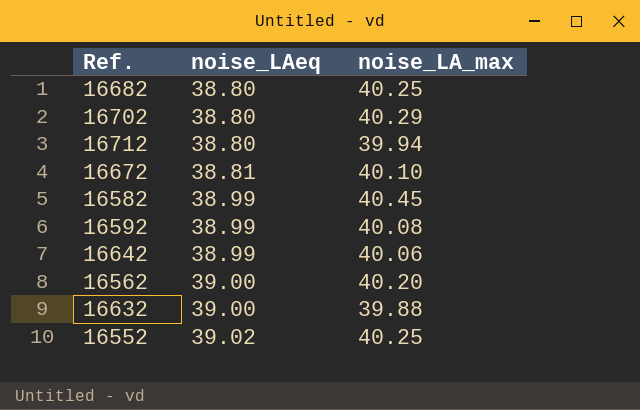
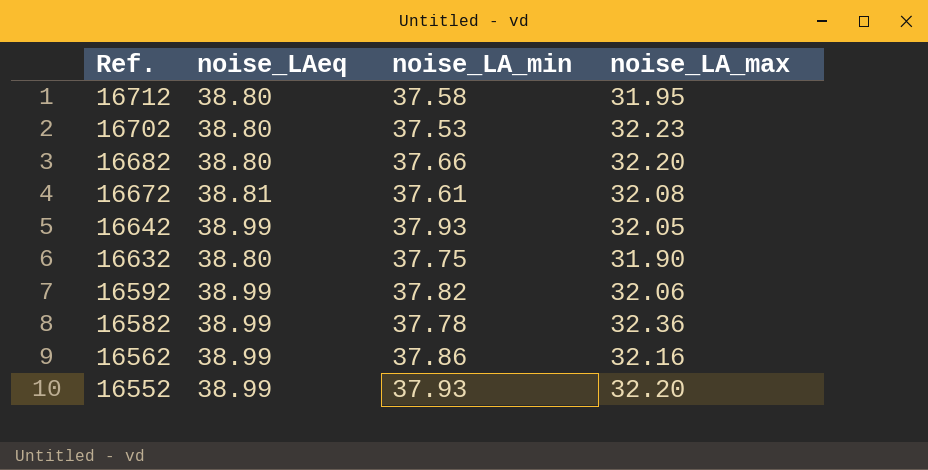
row order: noise_LAeq ascending -> Ref. descending
column noise_LA_min | position: none -> 3
16712 | noise_LA_max: 39.94 -> 31.95
16702 | noise_LA_max: 40.29 -> 32.23
16682 | noise_LA_max: 40.25 -> 32.20
16672 | noise_LA_max: 40.10 -> 32.08
16642 | noise_LA_max: 40.06 -> 32.05
16632 | noise_LAeq: 39.00 -> 38.80
16632 | noise_LA_max: 39.88 -> 31.90
16592 | noise_LA_max: 40.08 -> 32.06
16582 | noise_LA_max: 40.45 -> 32.36
16562 | noise_LAeq: 39.00 -> 38.99
16562 | noise_LA_max: 40.20 -> 32.16
16552 | noise_LAeq: 39.02 -> 38.99
16552 | noise_LA_max: 40.25 -> 32.20

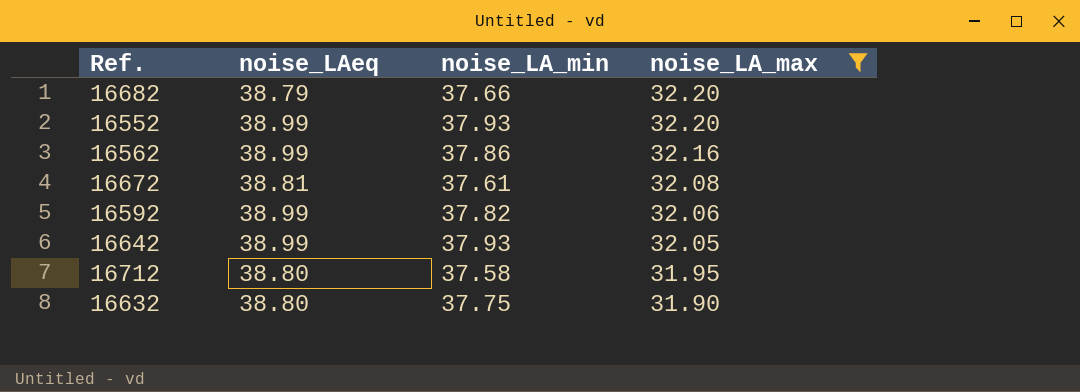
filter: none -> noise_LA_max <= 32.20
row order: Ref. descending -> noise_LA_max descending
16682 | noise_LAeq: 38.80 -> 38.79

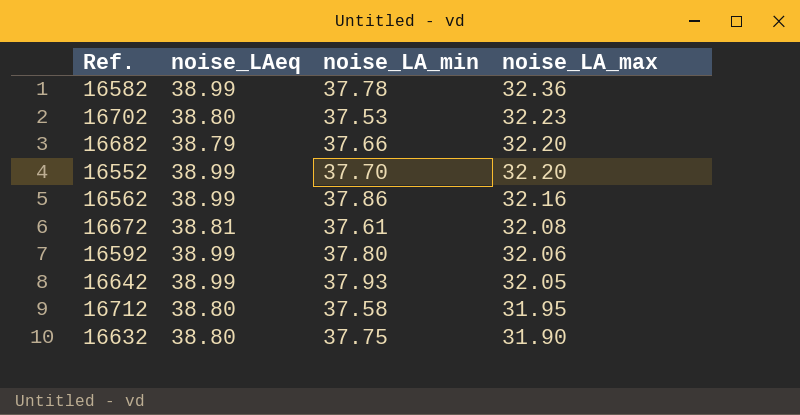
filter: noise_LA_max <= 32.20 -> none
16552 | noise_LA_min: 37.93 -> 37.70
16592 | noise_LA_min: 37.82 -> 37.80

